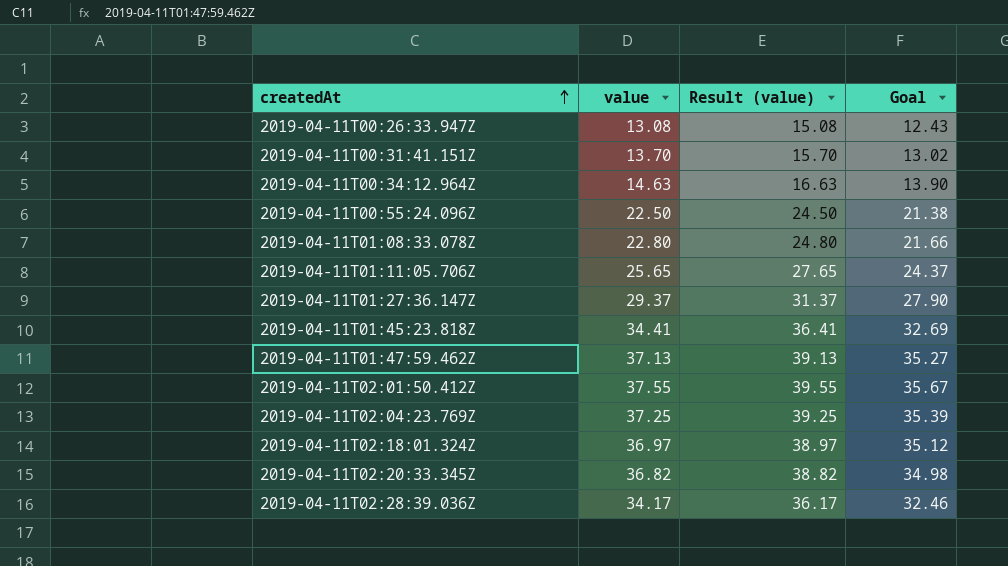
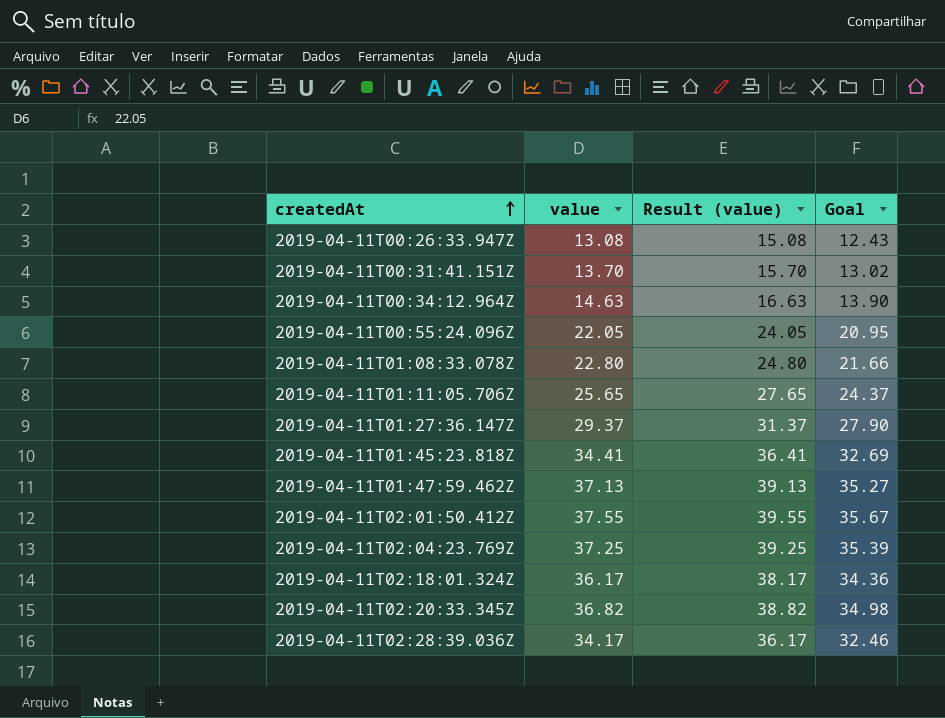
2019-04-11T00:55:24.096Z | value: 22.50 -> 22.05
2019-04-11T00:55:24.096Z | Result (value): 24.50 -> 24.05
2019-04-11T00:55:24.096Z | Goal: 21.38 -> 20.95
2019-04-11T02:18:01.324Z | value: 36.97 -> 36.17
2019-04-11T02:18:01.324Z | Result (value): 38.97 -> 38.17
2019-04-11T02:18:01.324Z | Goal: 35.12 -> 34.36

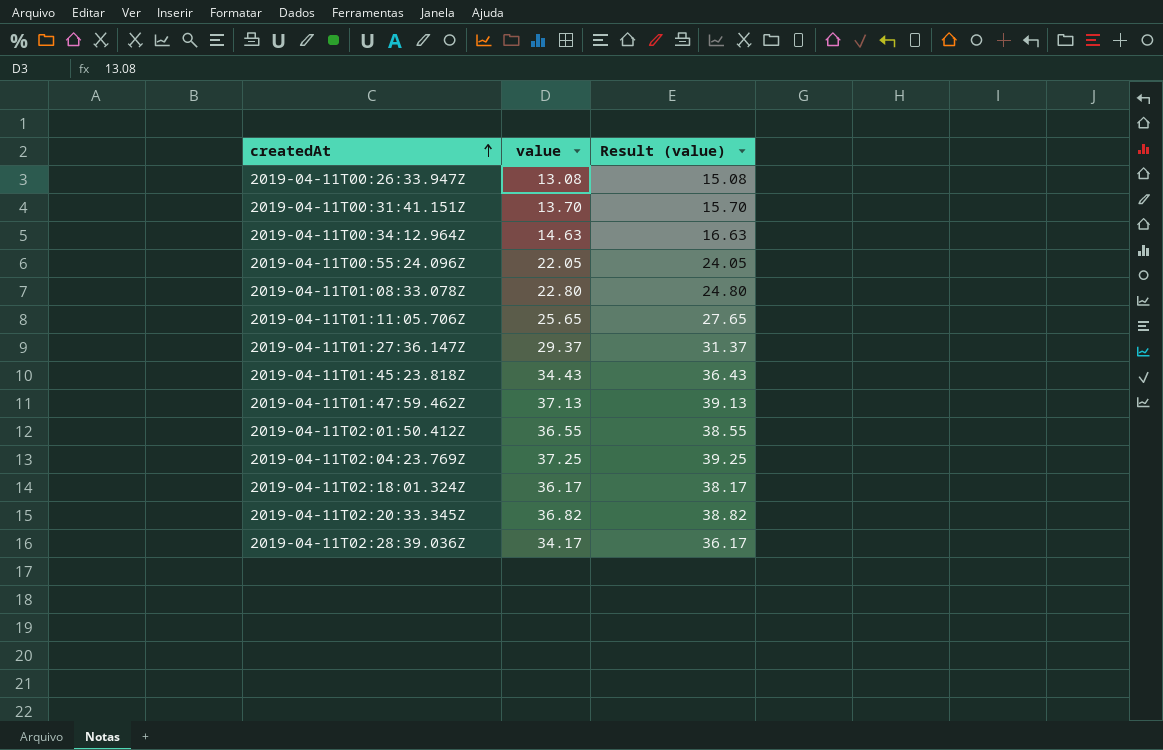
column Goal | formula: [value] * 0.95 -> none
2019-04-11T01:45:23.818Z | value: 34.41 -> 34.43
2019-04-11T01:45:23.818Z | Result (value): 36.41 -> 36.43
2019-04-11T02:01:50.412Z | value: 37.55 -> 36.55
2019-04-11T02:01:50.412Z | Result (value): 39.55 -> 38.55

